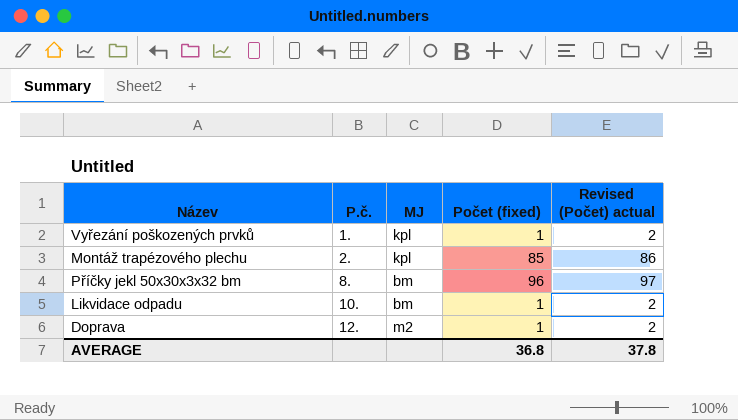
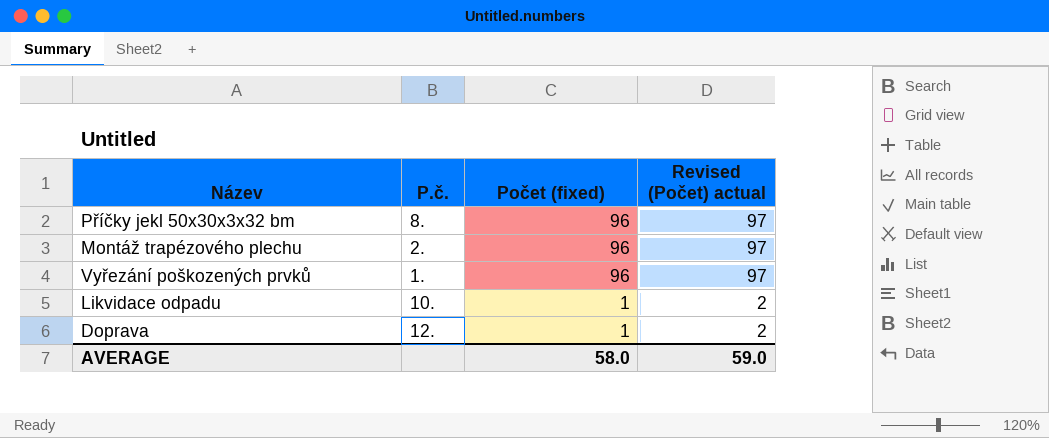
row order: P.č. ascending -> Počet (fixed) descending
column MJ | position: 3 -> none
Montáž trapézového plechu | Počet (fixed): 85 -> 96
Montáž trapézového plechu | Revised (Počet) actual: 86 -> 97
Vyřezání poškozených prvků | Počet (fixed): 1 -> 96
Vyřezání poškozených prvků | Revised (Počet) actual: 2 -> 97
AVERAGE | Počet (fixed): 36.8 -> 58.0
AVERAGE | Revised (Počet) actual: 37.8 -> 59.0

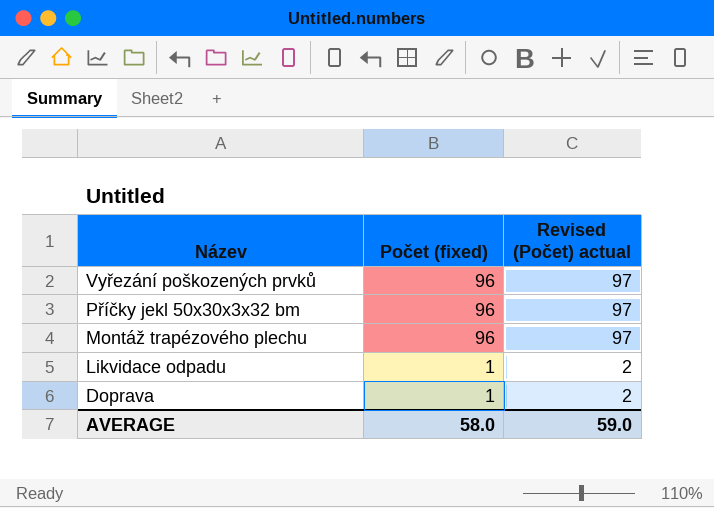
row order: Počet (fixed) descending -> Název descending
column P.č. | position: 2 -> none

